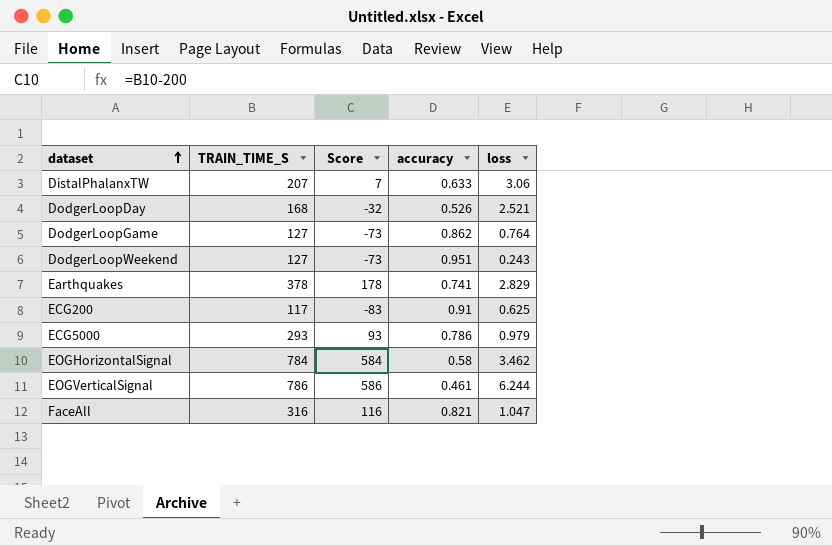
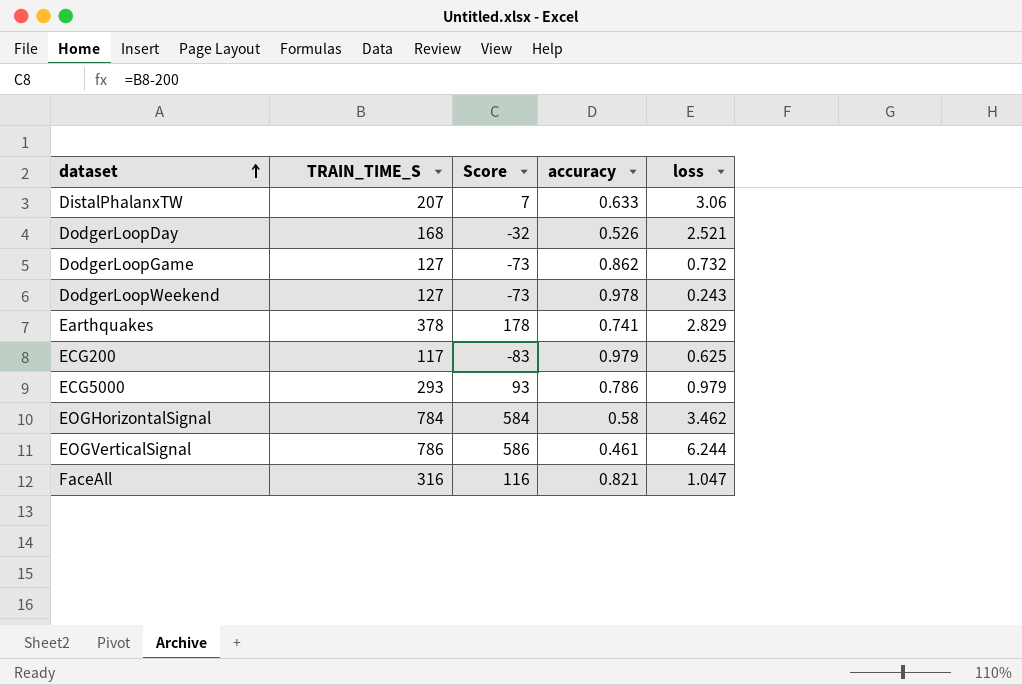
DodgerLoopGame | loss: 0.764 -> 0.732
DodgerLoopWeekend | accuracy: 0.951 -> 0.978
ECG200 | accuracy: 0.91 -> 0.979

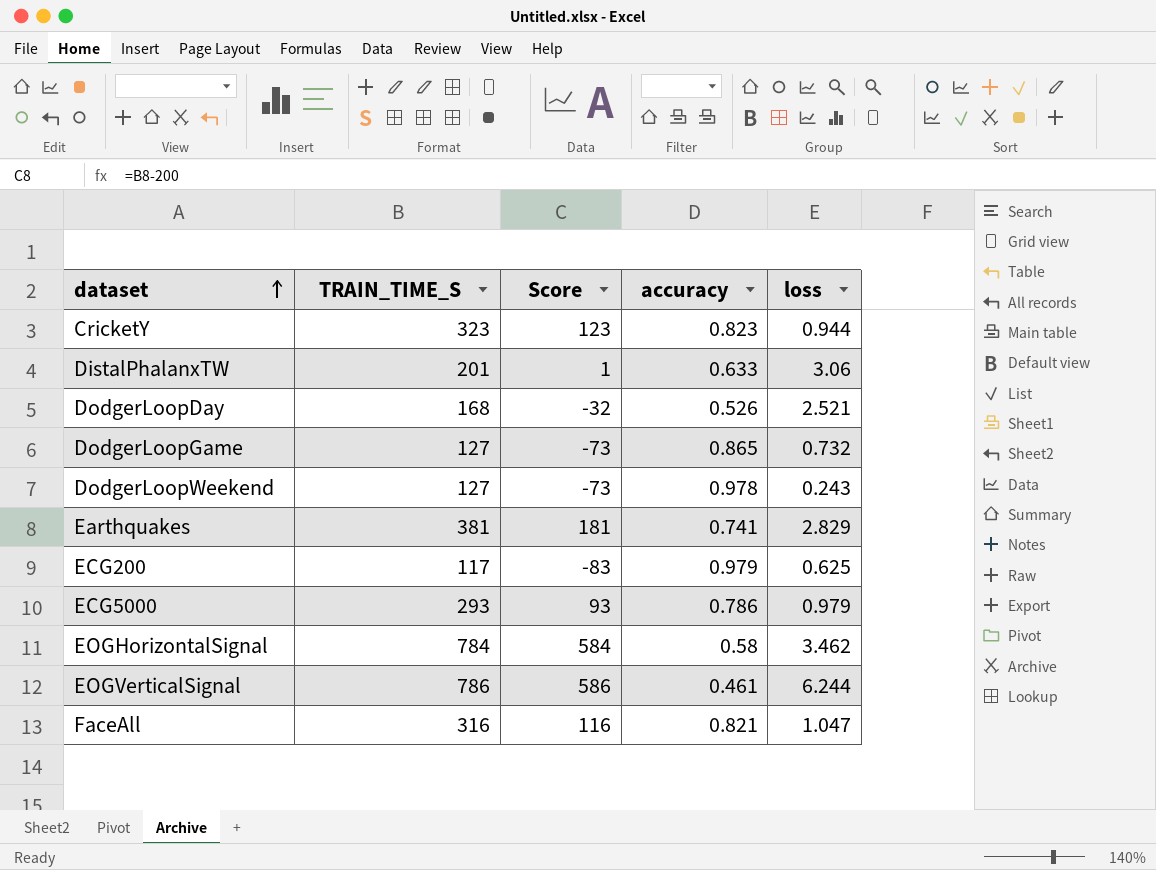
row CricketY: none -> 323 | 123 | 0.823 | 0.944
DistalPhalanxTW | TRAIN_TIME_S: 207 -> 201
DistalPhalanxTW | Score: 7 -> 1
DodgerLoopGame | accuracy: 0.862 -> 0.865
Earthquakes | TRAIN_TIME_S: 378 -> 381
Earthquakes | Score: 178 -> 181

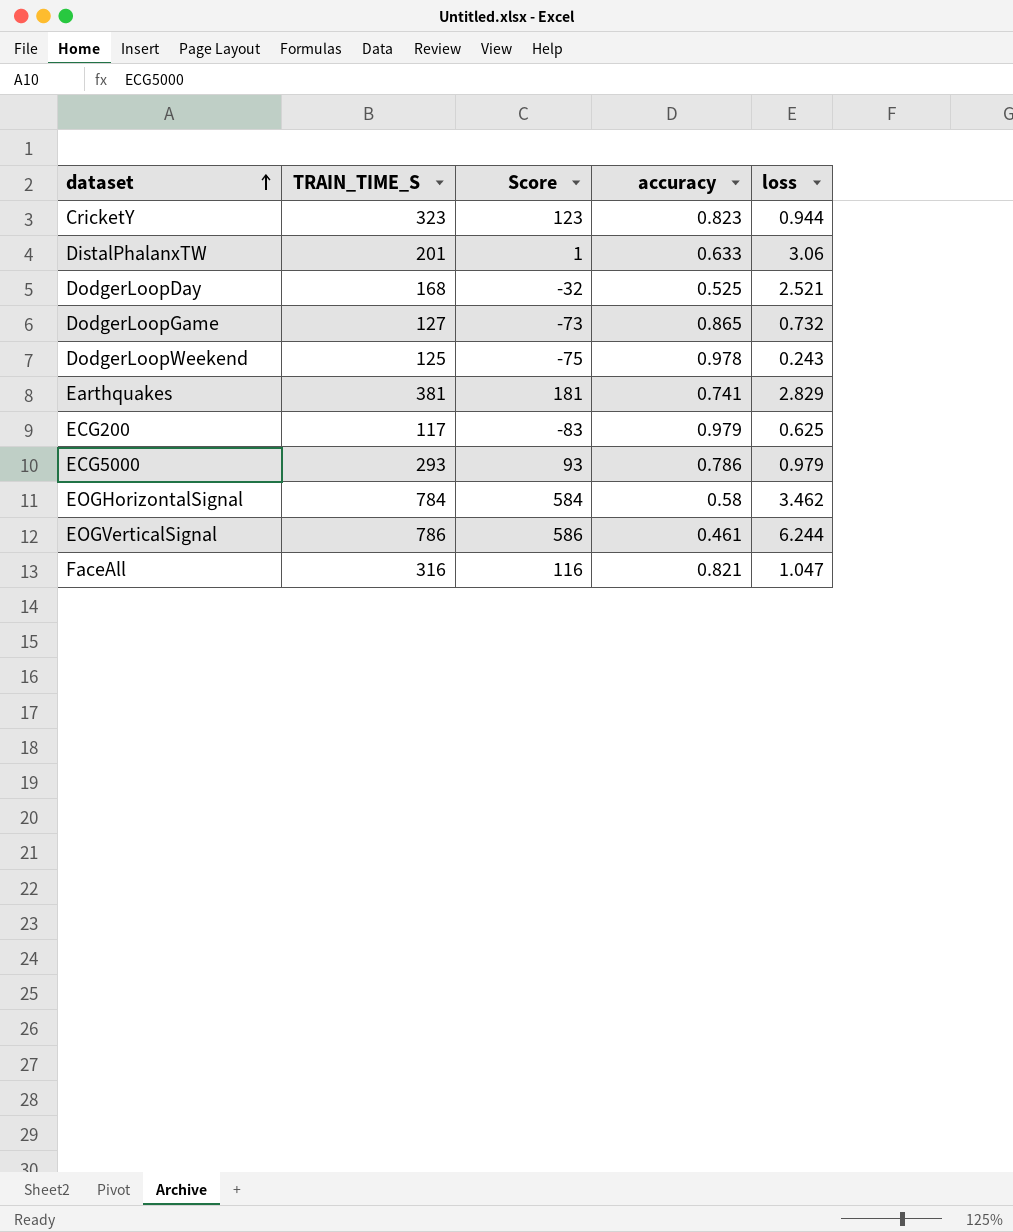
DodgerLoopDay | accuracy: 0.526 -> 0.525
DodgerLoopWeekend | TRAIN_TIME_S: 127 -> 125
DodgerLoopWeekend | Score: -73 -> -75

